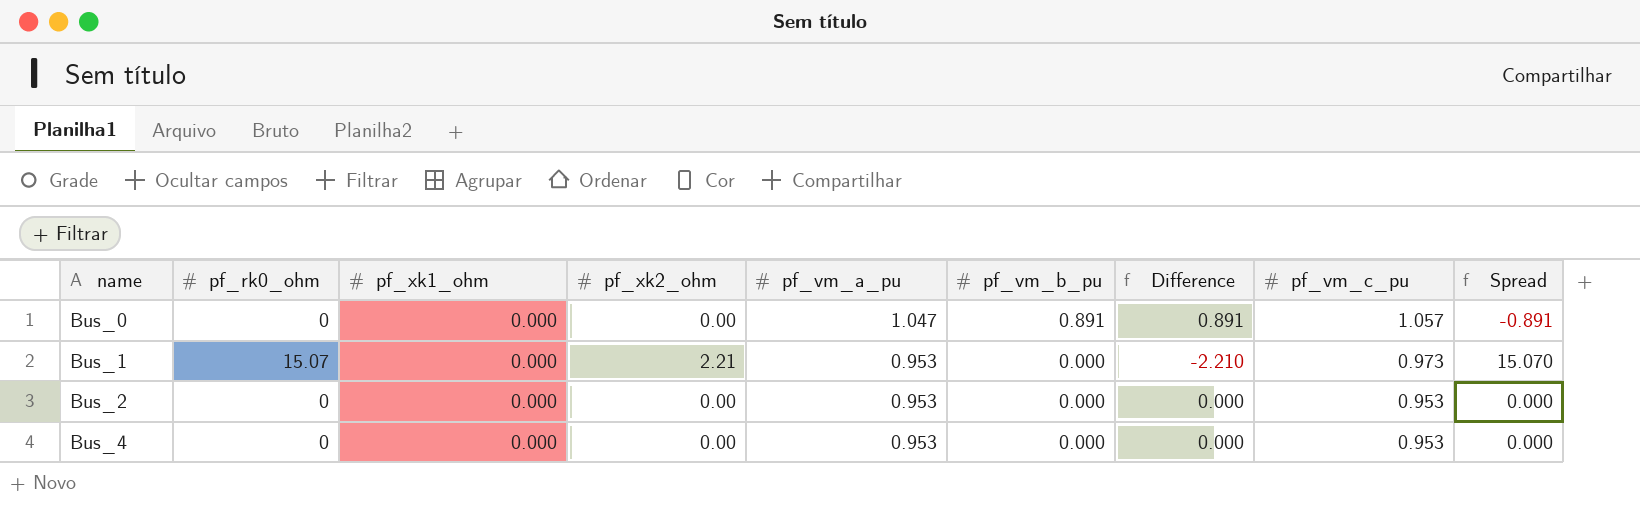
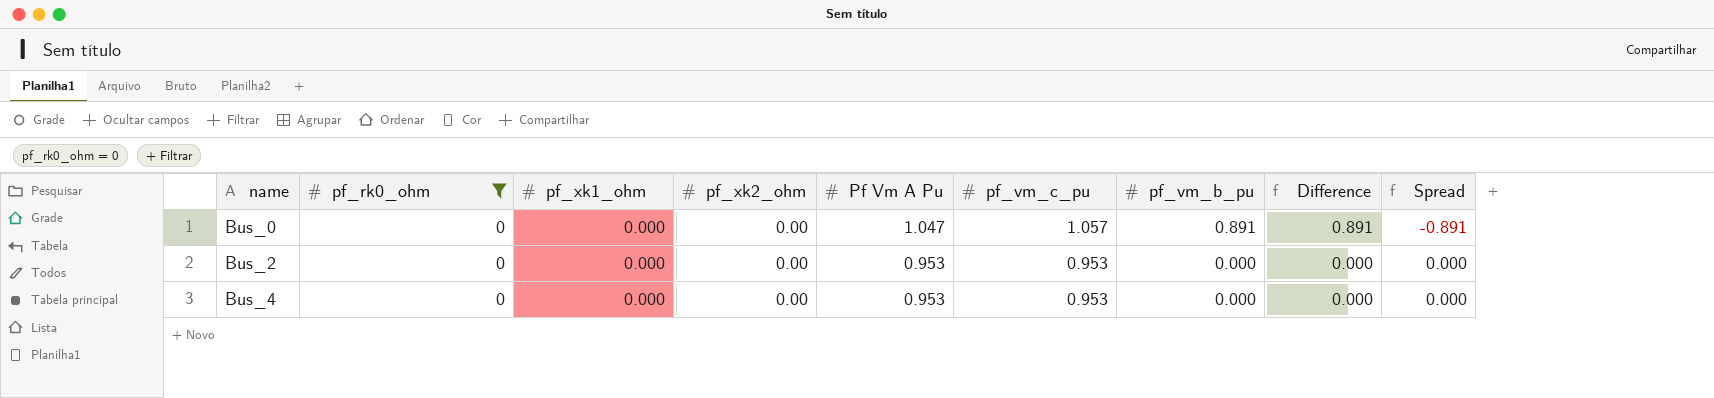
filter: none -> pf_rk0_ohm = 0
column name: pf_vm_a_pu -> Pf Vm A Pu
column pf_vm_c_pu | position: 8 -> 6

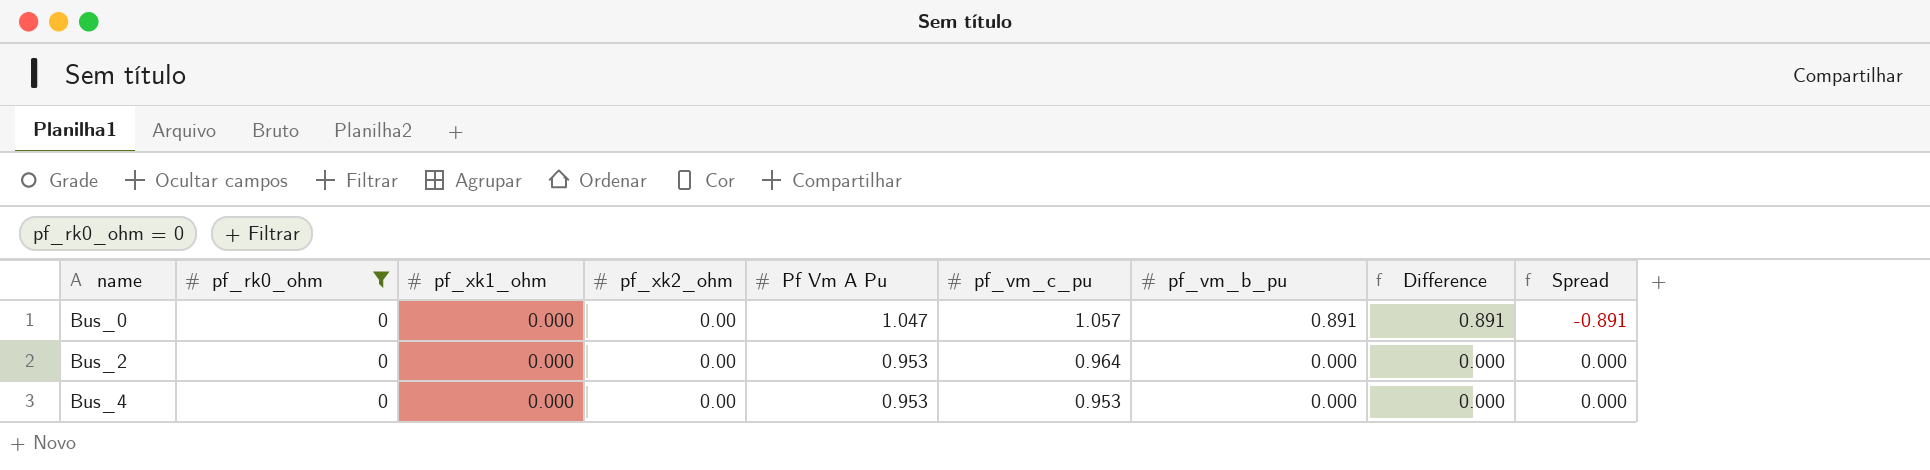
Bus_2 | pf_vm_c_pu: 0.953 -> 0.964

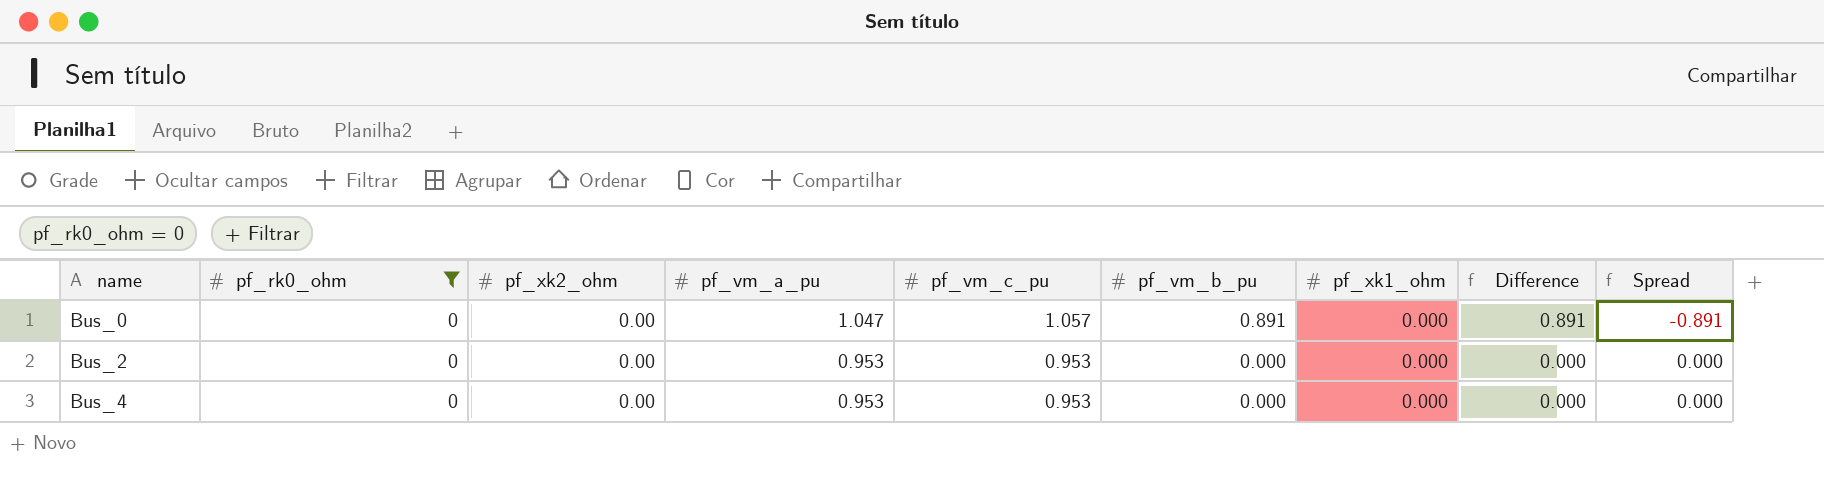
column name: Pf Vm A Pu -> pf_vm_a_pu
column pf_xk1_ohm | position: 3 -> 7
Bus_2 | pf_vm_c_pu: 0.964 -> 0.953

